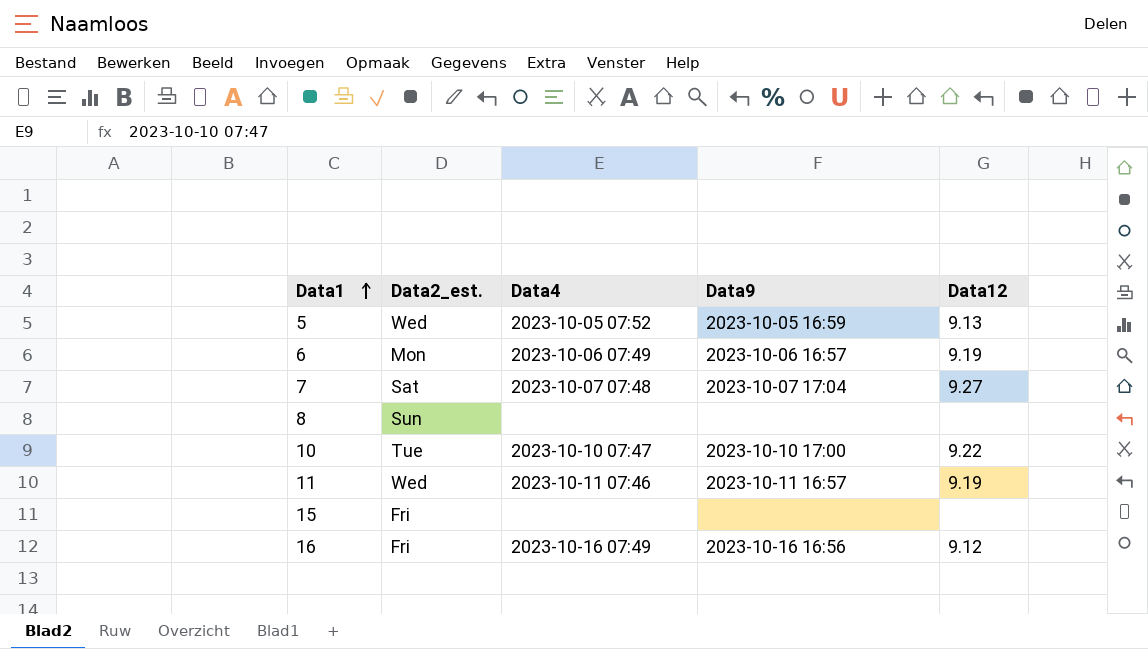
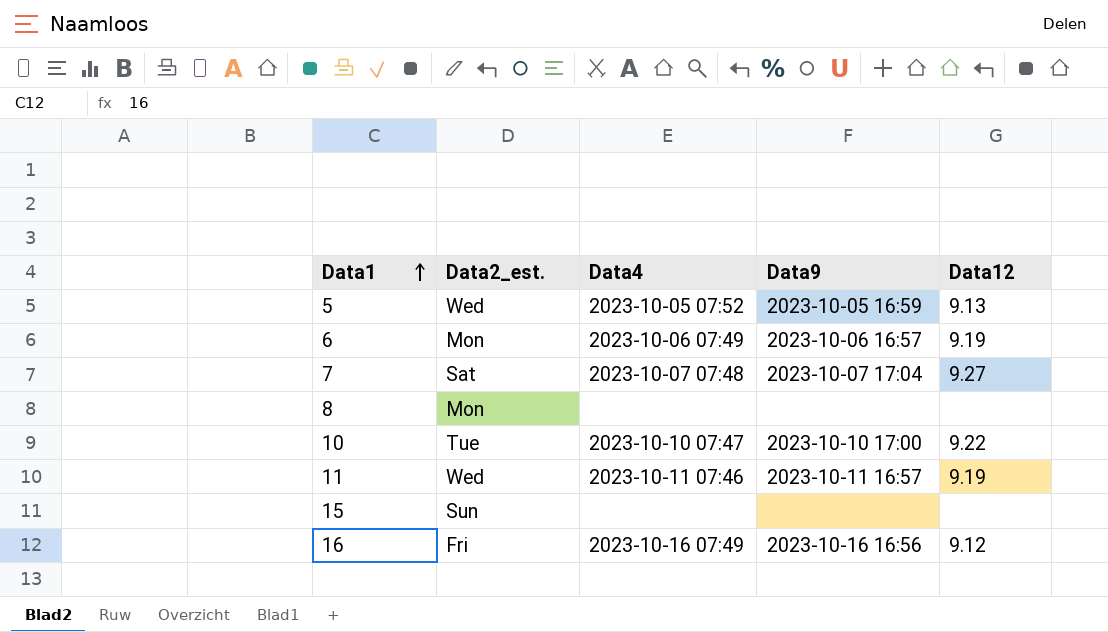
8 | Data2_est.: Sun -> Mon
15 | Data2_est.: Fri -> Sun

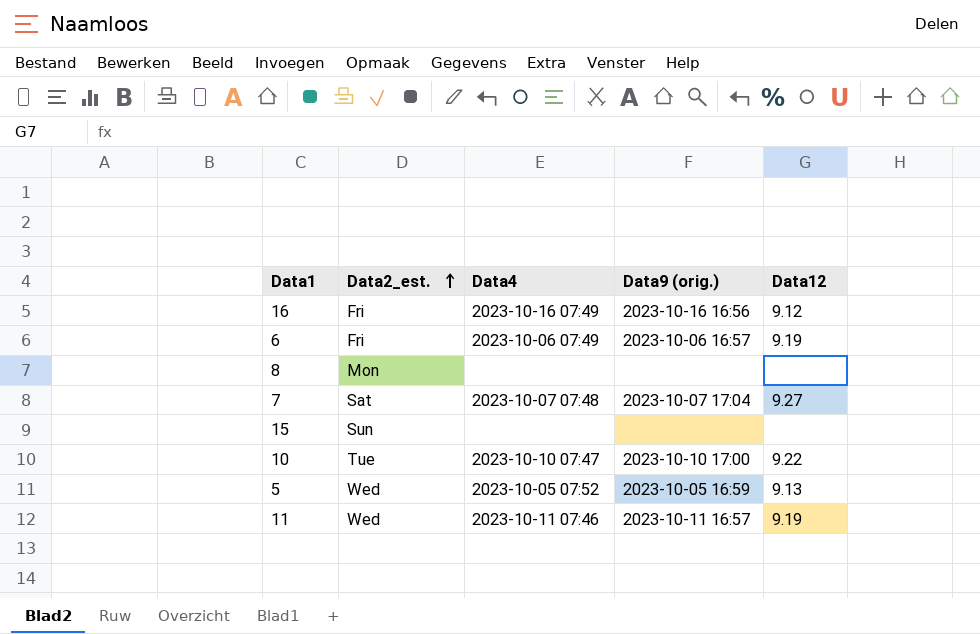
row order: Data1 ascending -> Data2_est. ascending
column name: Data9 -> Data9 (orig.)
6 | Data2_est.: Mon -> Fri

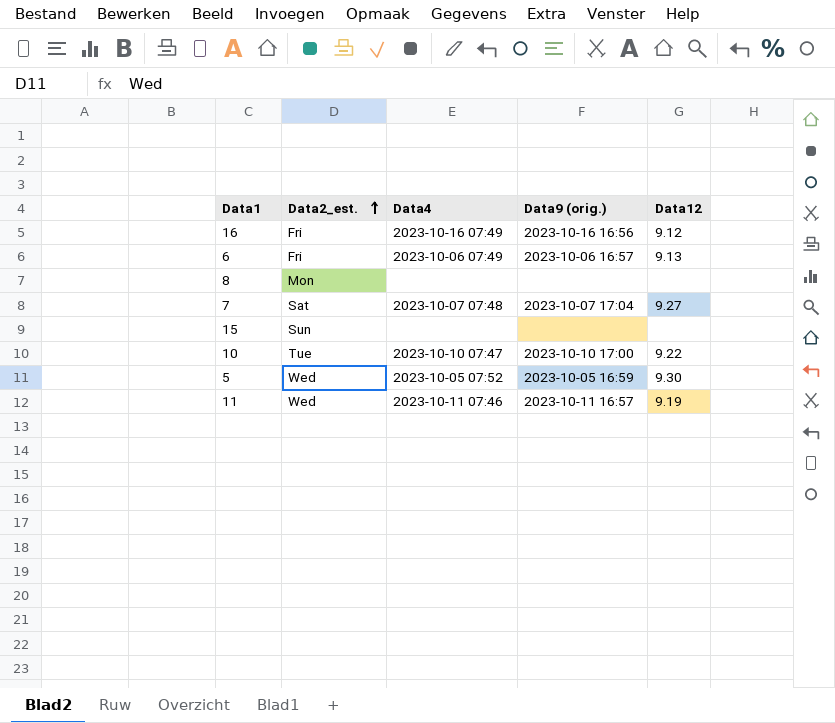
6 | Data12: 9.19 -> 9.13
5 | Data12: 9.13 -> 9.30

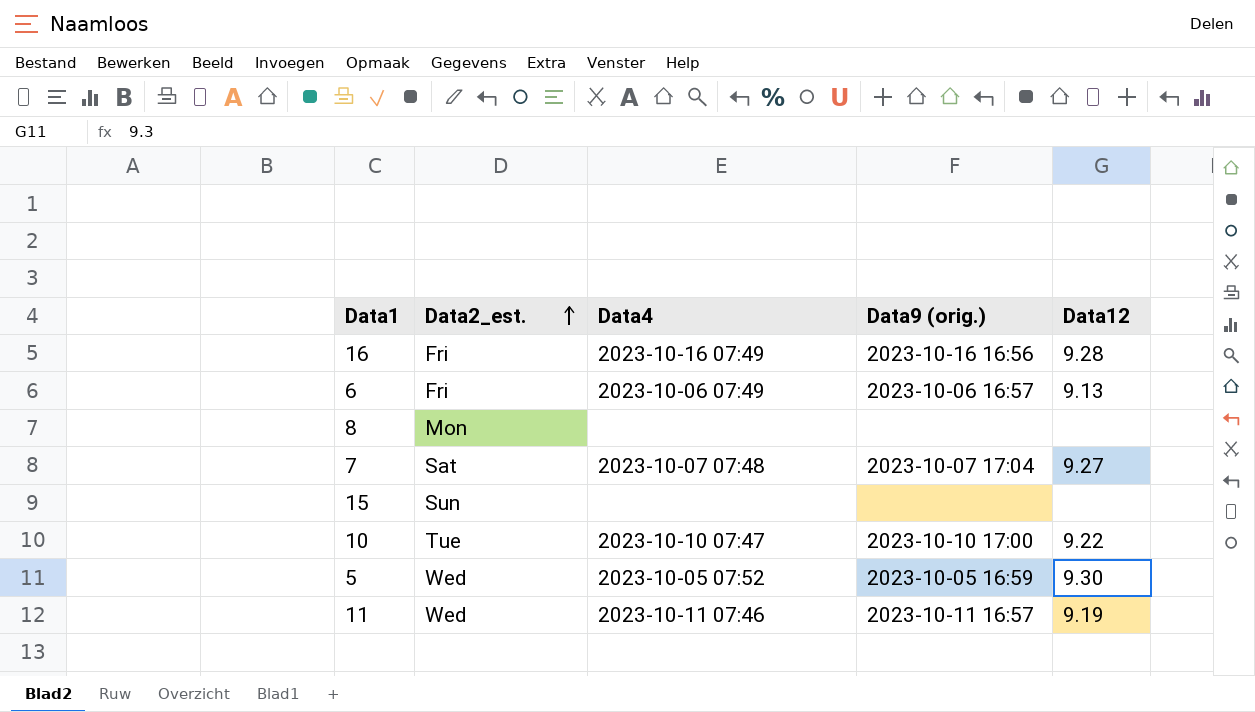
16 | Data12: 9.12 -> 9.28

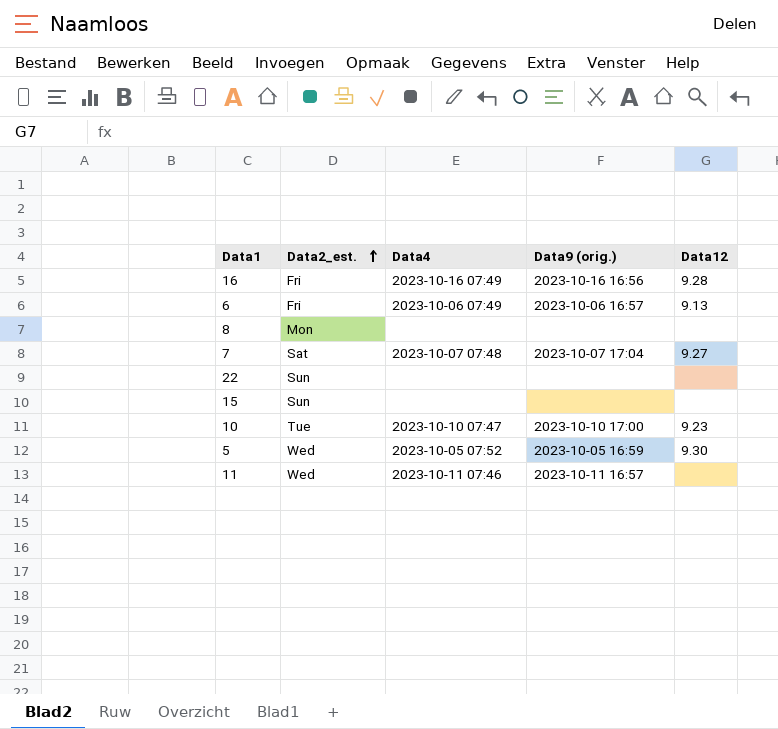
row 22: none -> Sun | none | none | none
10 | Data12: 9.22 -> 9.23
11 | Data12: 9.19 -> none

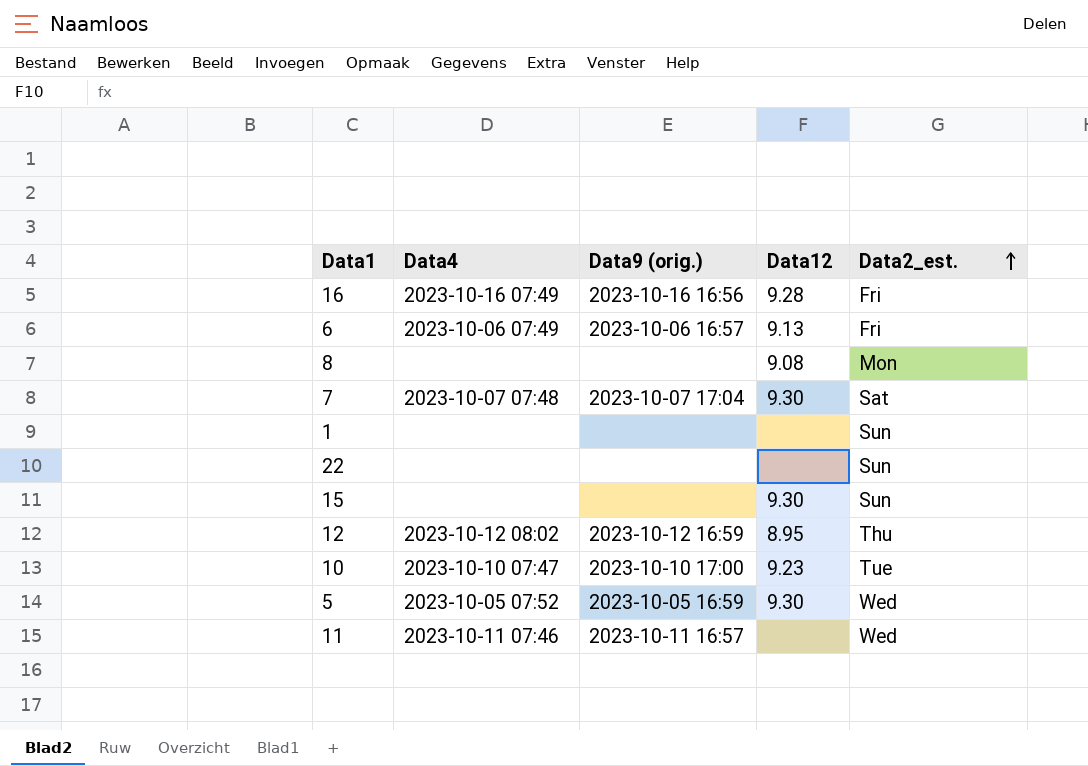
column Data2_est. | position: 2 -> 5
8 | Data12: none -> 9.08
7 | Data12: 9.27 -> 9.30
row 1: none -> none | none | none | Sun
15 | Data12: none -> 9.30
row 12: none -> 2023-10-12 08:02 | 2023-10-12 16:59 | 8.95 | Thu

